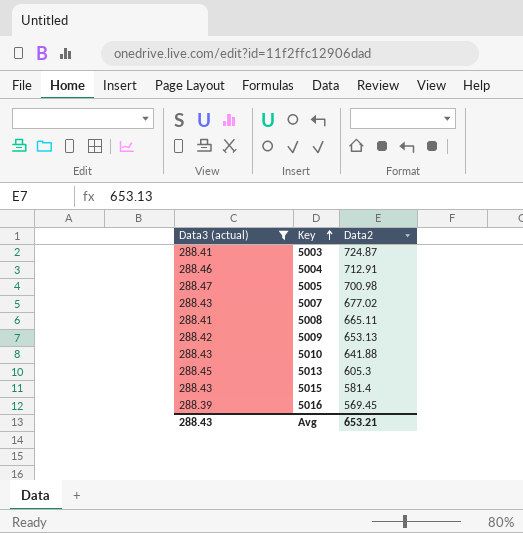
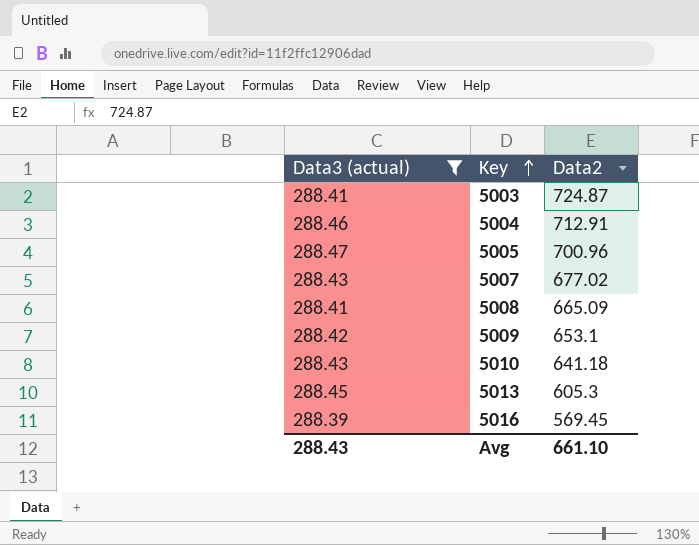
row 5015: 288.43 | 581.4 -> none
5005 | Data2: 700.98 -> 700.96
5008 | Data2: 665.11 -> 665.09
5009 | Data2: 653.13 -> 653.1
5010 | Data2: 641.88 -> 641.18
Avg | Data2: 653.21 -> 661.10

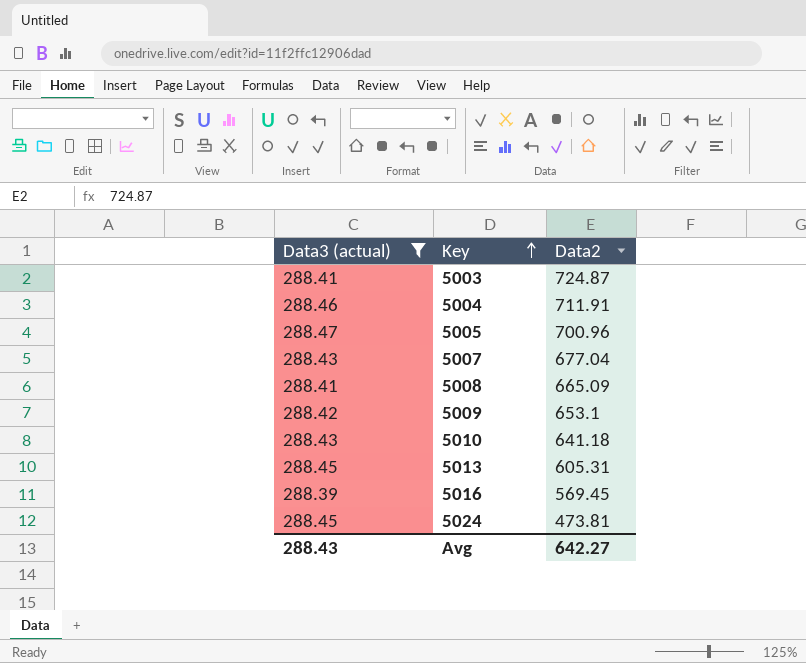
5004 | Data2: 712.91 -> 711.91
5007 | Data2: 677.02 -> 677.04
5013 | Data2: 605.3 -> 605.31
row 5024: none -> 288.45 | 473.81
Avg | Data2: 661.10 -> 642.27

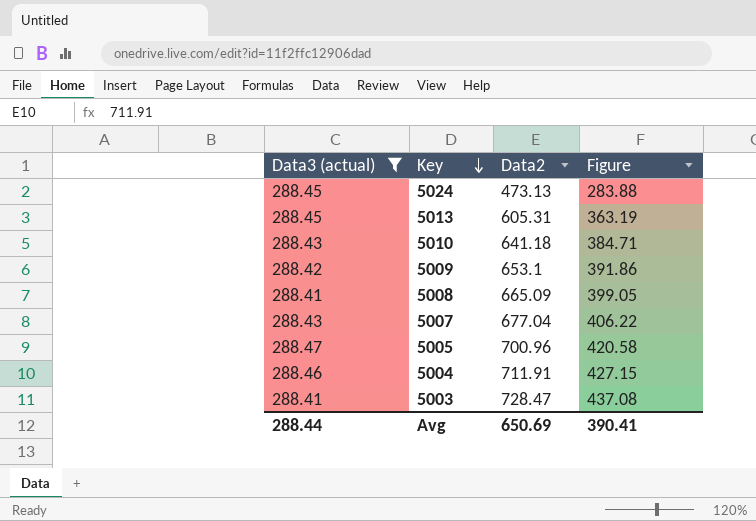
row order: Key ascending -> Key descending
column Figure | formula: none -> [Data2] * 0.6
row 5016: 288.39 | 569.45 -> none
5024 | Data2: 473.81 -> 473.13
5003 | Data2: 724.87 -> 728.47
Avg | Data3 (actual): 288.43 -> 288.44
Avg | Data2: 642.27 -> 650.69

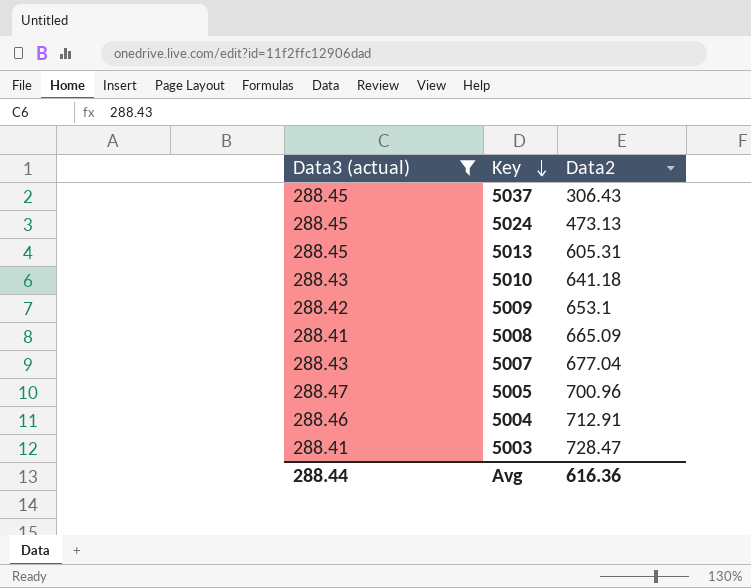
column Figure | formula: [Data2] * 0.6 -> none
row 5037: none -> 288.45 | 306.43
5004 | Data2: 711.91 -> 712.91
Avg | Data2: 650.69 -> 616.36

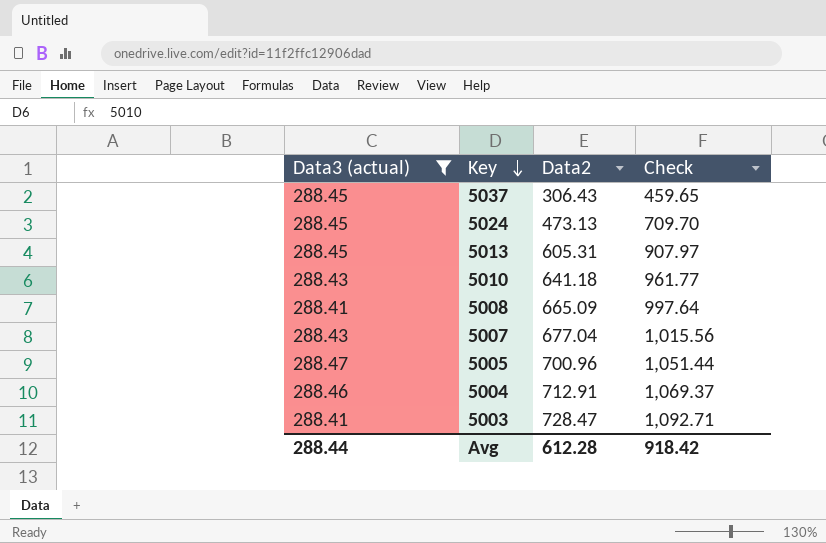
column Check | formula: none -> [Data2] * 1.5
row 5009: 288.42 | 653.1 -> none
Avg | Data2: 616.36 -> 612.28

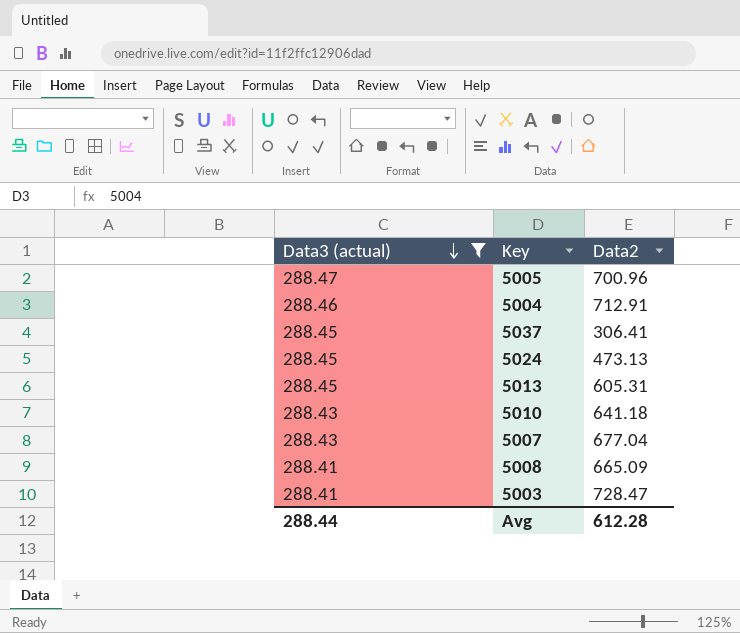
row order: Key descending -> Data3 (actual) descending
column Check | formula: [Data2] * 1.5 -> none
5037 | Data2: 306.43 -> 306.41

